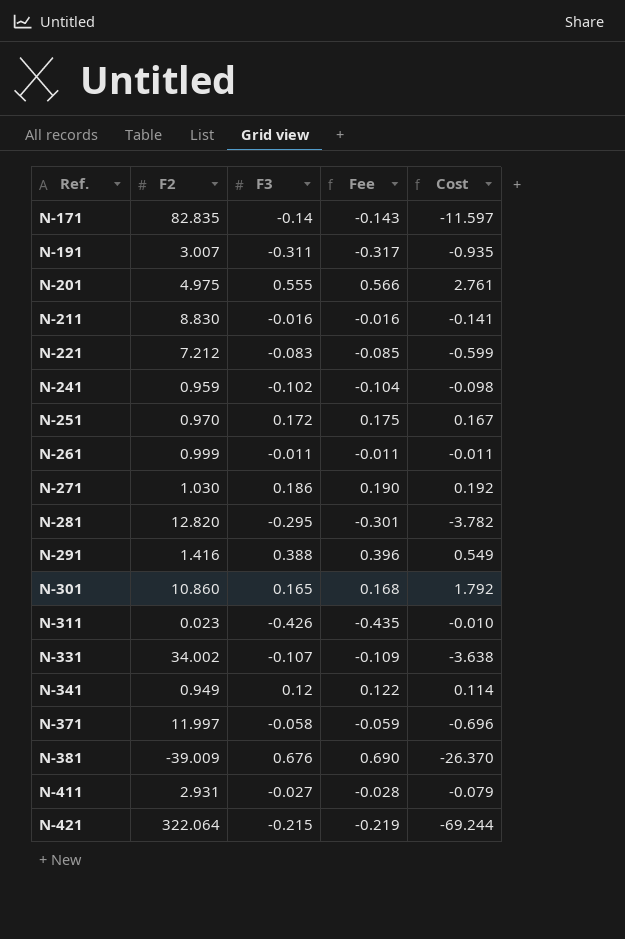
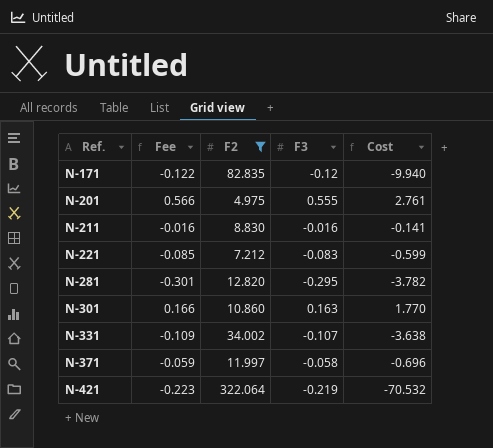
filter: none -> F2 >= 4.975
column Fee | position: 4 -> 2
N-171 | Fee: -0.143 -> -0.122
N-171 | F3: -0.14 -> -0.12
N-171 | Cost: -11.597 -> -9.940
N-301 | Fee: 0.168 -> 0.166
N-301 | F3: 0.165 -> 0.163
N-301 | Cost: 1.792 -> 1.770
N-421 | Fee: -0.219 -> -0.223
N-421 | F3: -0.215 -> -0.219
N-421 | Cost: -69.244 -> -70.532

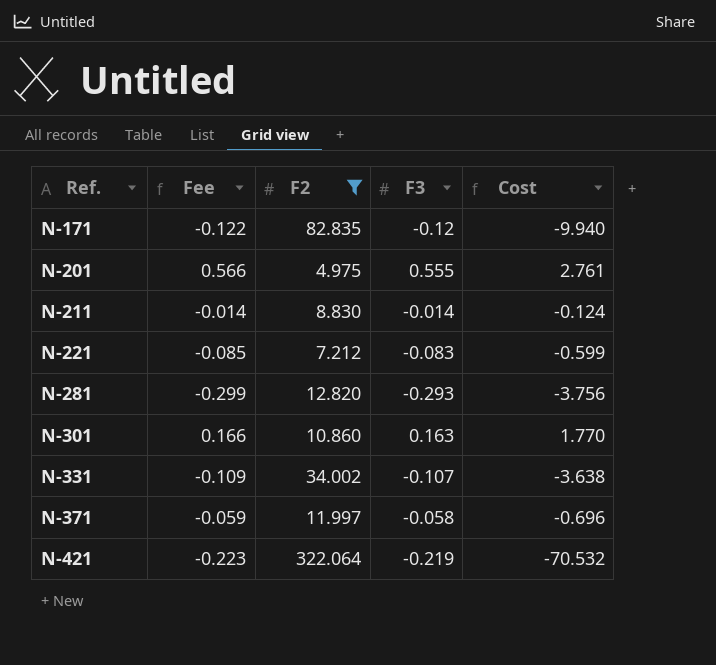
N-211 | Fee: -0.016 -> -0.014
N-211 | F3: -0.016 -> -0.014
N-211 | Cost: -0.141 -> -0.124
N-281 | Fee: -0.301 -> -0.299
N-281 | F3: -0.295 -> -0.293
N-281 | Cost: -3.782 -> -3.756

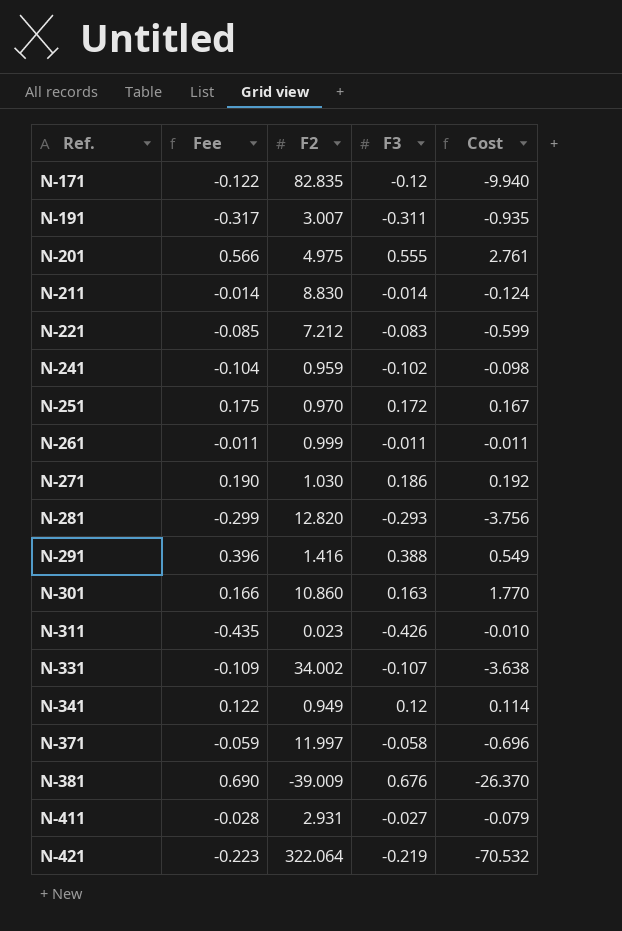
filter: F2 >= 4.975 -> none

